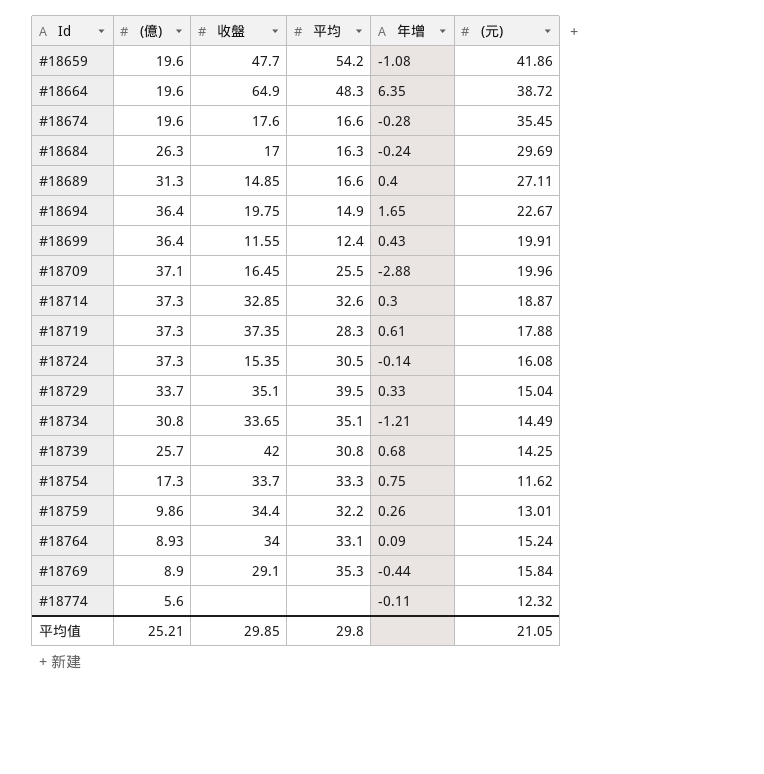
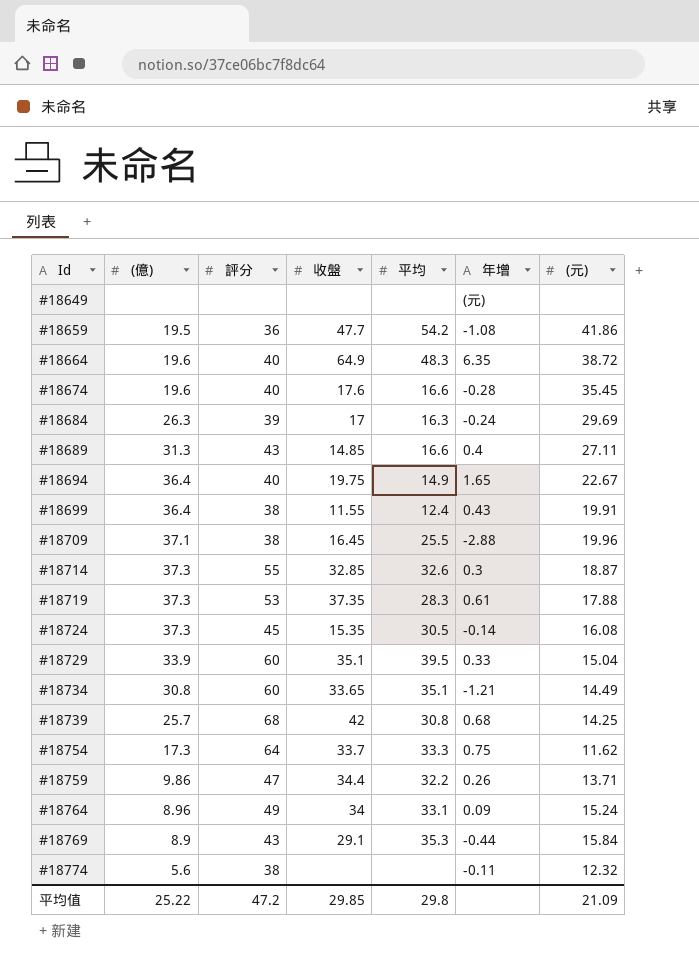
column 評分 | position: none -> 3
row #18649: none -> none | none | none | none | (元) | none
#18659 | (億): 19.6 -> 19.5
#18729 | (億): 33.7 -> 33.9
#18759 | (元): 13.01 -> 13.71
#18764 | (億): 8.93 -> 8.96
平均值 | (億): 25.21 -> 25.22
平均值 | (元): 21.05 -> 21.09

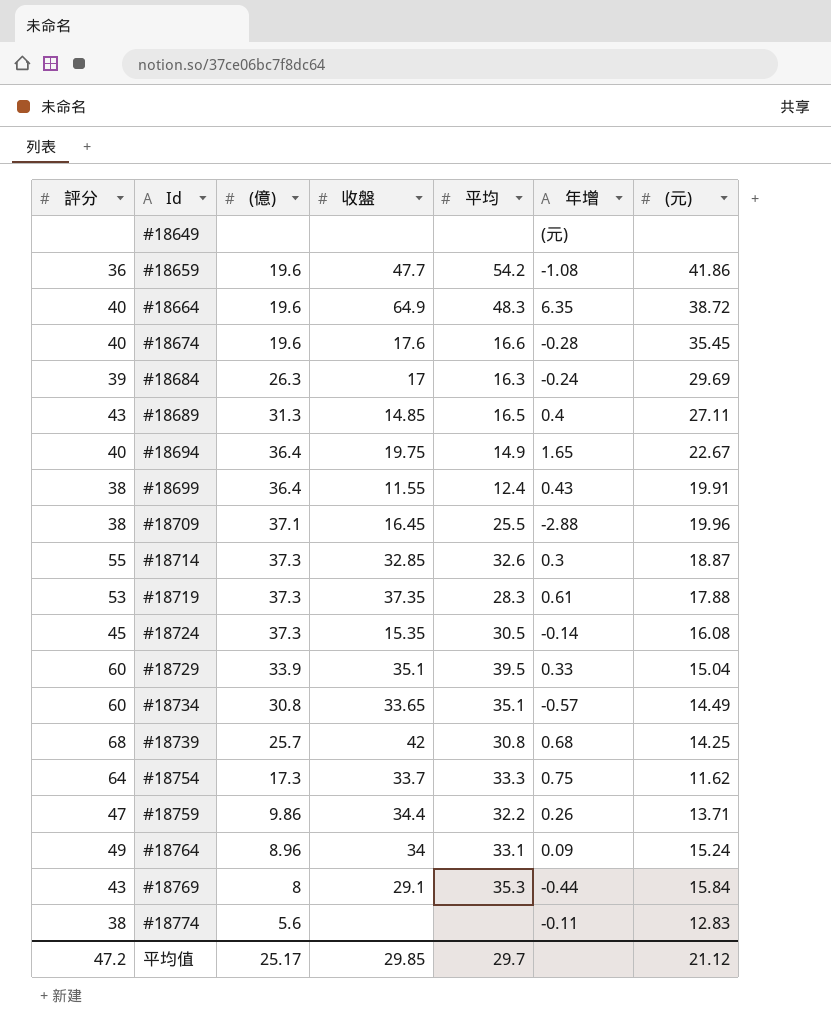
column 評分 | position: 3 -> 1
#18659 | (億): 19.5 -> 19.6
#18689 | 平均: 16.6 -> 16.5
#18734 | 年增: -1.21 -> -0.57
#18769 | (億): 8.9 -> 8
#18774 | (元): 12.32 -> 12.83
平均值 | (億): 25.22 -> 25.17
平均值 | 平均: 29.8 -> 29.7
平均值 | (元): 21.09 -> 21.12

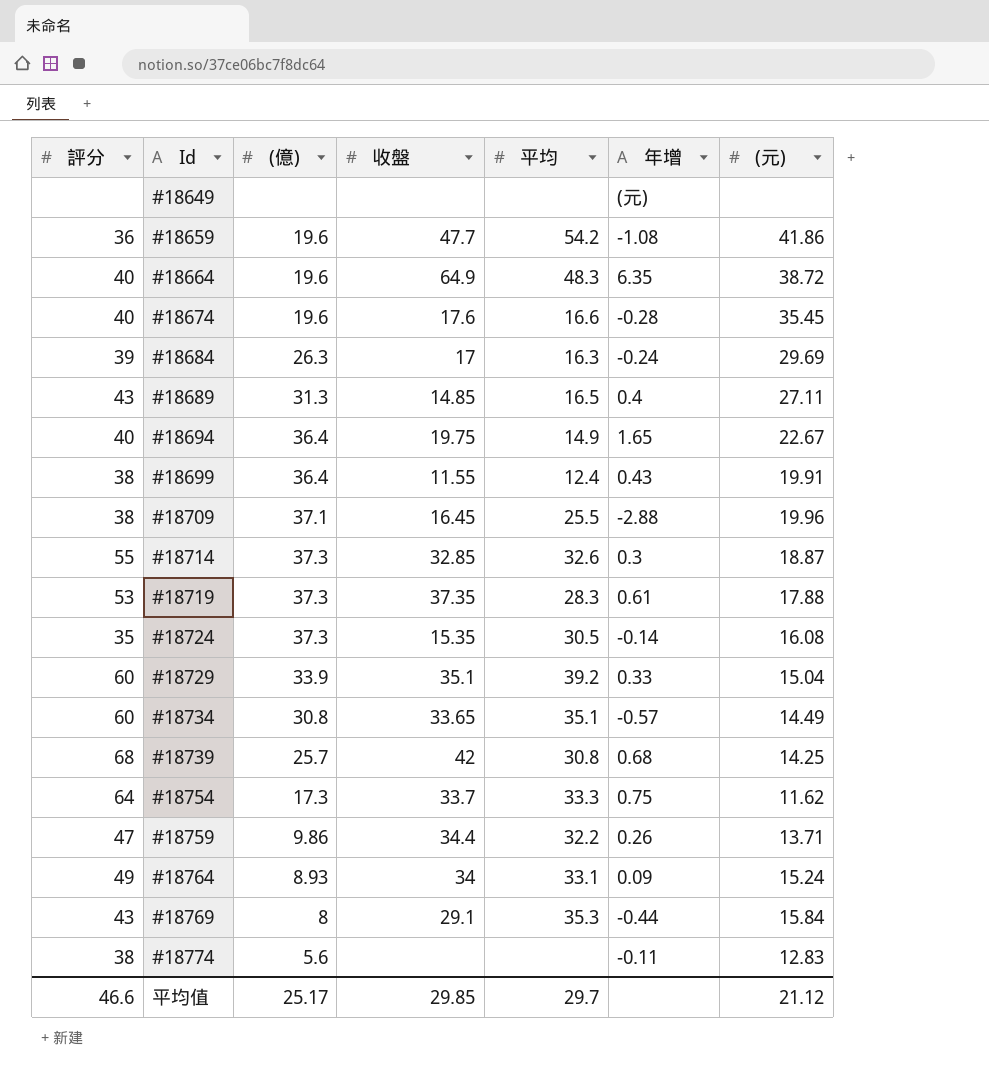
#18724 | 評分: 45 -> 35
#18729 | 平均: 39.5 -> 39.2
#18764 | (億): 8.96 -> 8.93
平均值 | 評分: 47.2 -> 46.6

